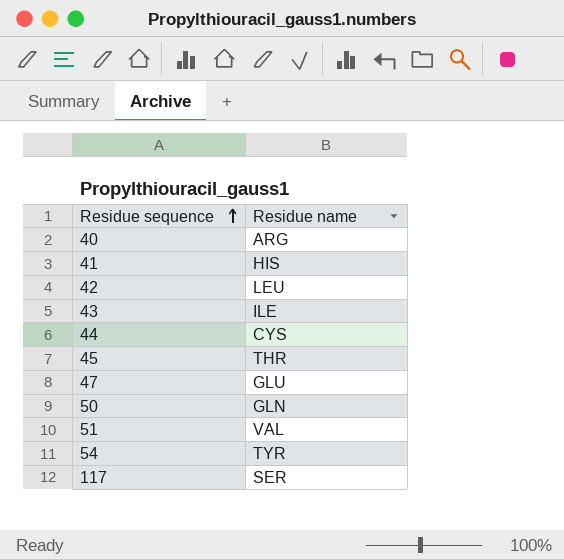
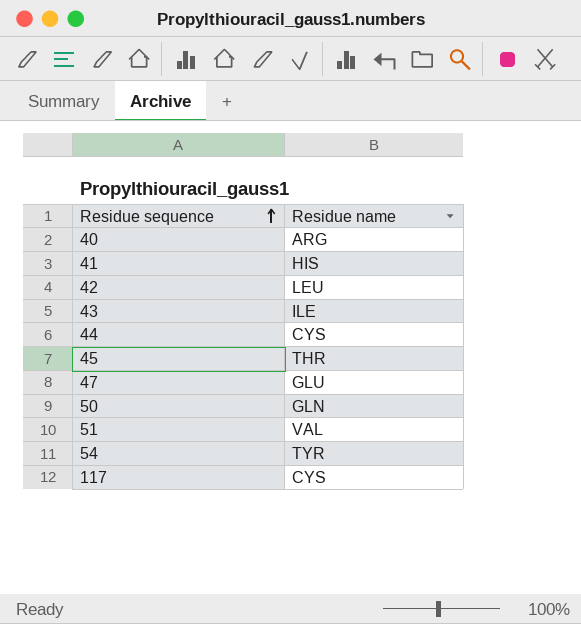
117 | Residue name: SER -> CYS

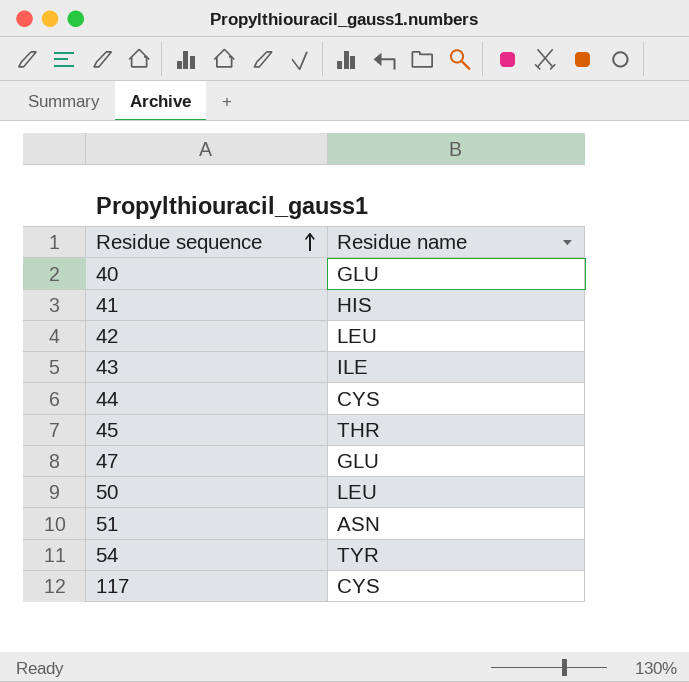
40 | Residue name: ARG -> GLU
50 | Residue name: GLN -> LEU
51 | Residue name: VAL -> ASN

